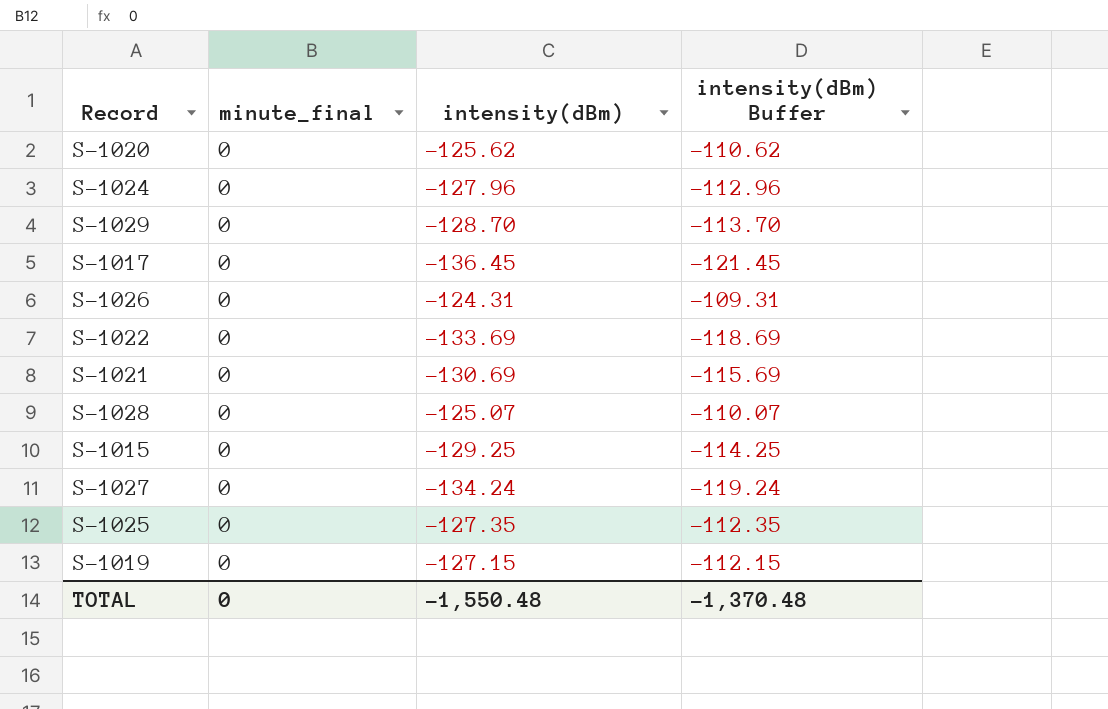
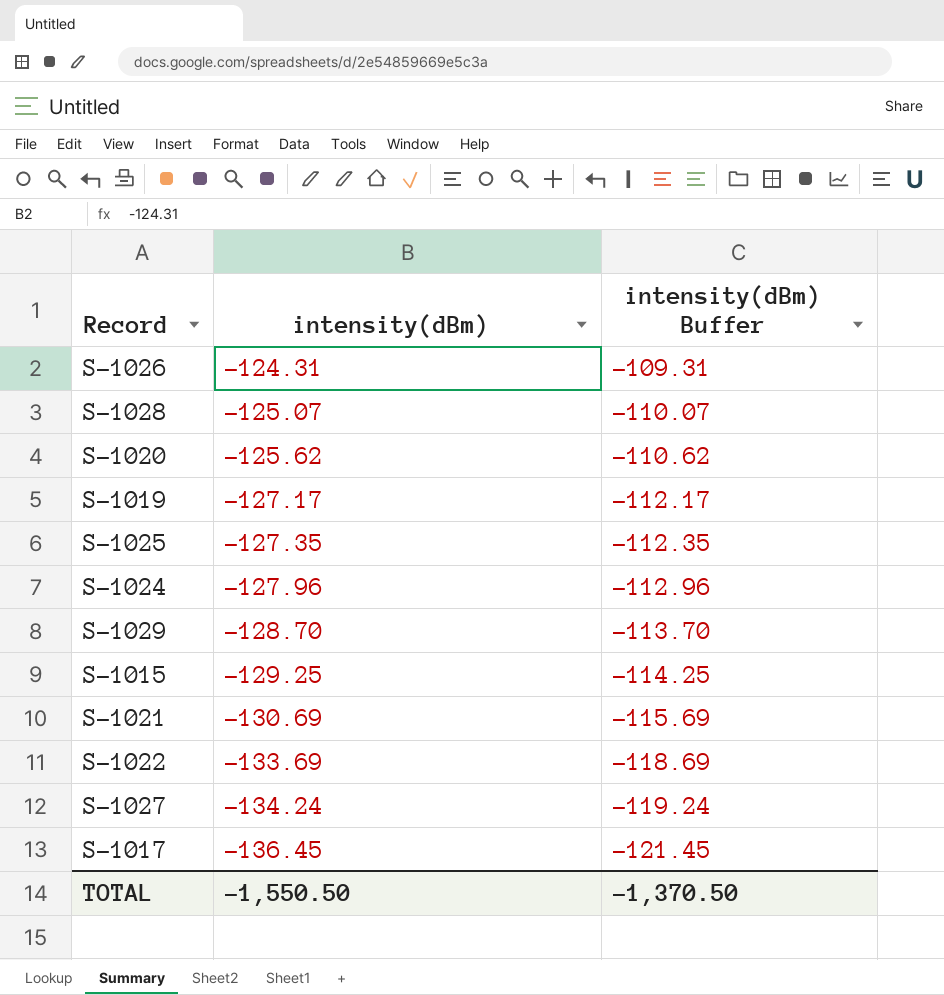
row order: none -> intensity(dBm) descending
column minute_final | position: 2 -> none
S-1019 | intensity(dBm): -127.15 -> -127.17
S-1019 | intensity(dBm) Buffer: -112.15 -> -112.17
TOTAL | intensity(dBm): -1,550.48 -> -1,550.50
TOTAL | intensity(dBm) Buffer: -1,370.48 -> -1,370.50

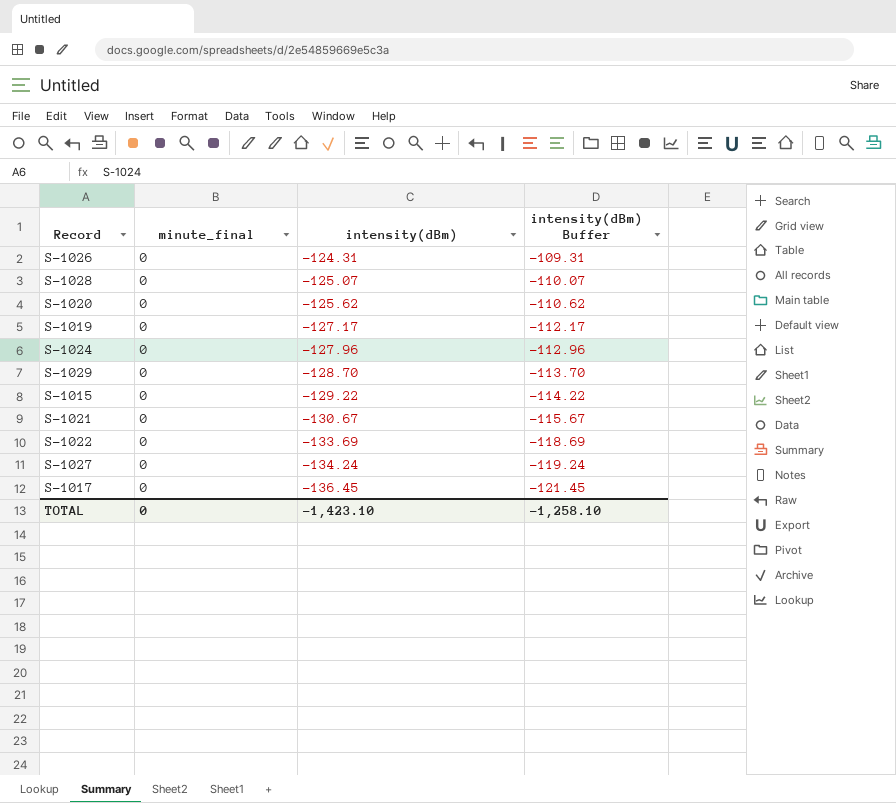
column minute_final | position: none -> 2
row S-1025: -127.35 | -112.35 -> none
S-1015 | intensity(dBm): -129.25 -> -129.22
S-1015 | intensity(dBm) Buffer: -114.25 -> -114.22
S-1021 | intensity(dBm): -130.69 -> -130.67
S-1021 | intensity(dBm) Buffer: -115.69 -> -115.67
TOTAL | intensity(dBm): -1,550.50 -> -1,423.10
TOTAL | intensity(dBm) Buffer: -1,370.50 -> -1,258.10

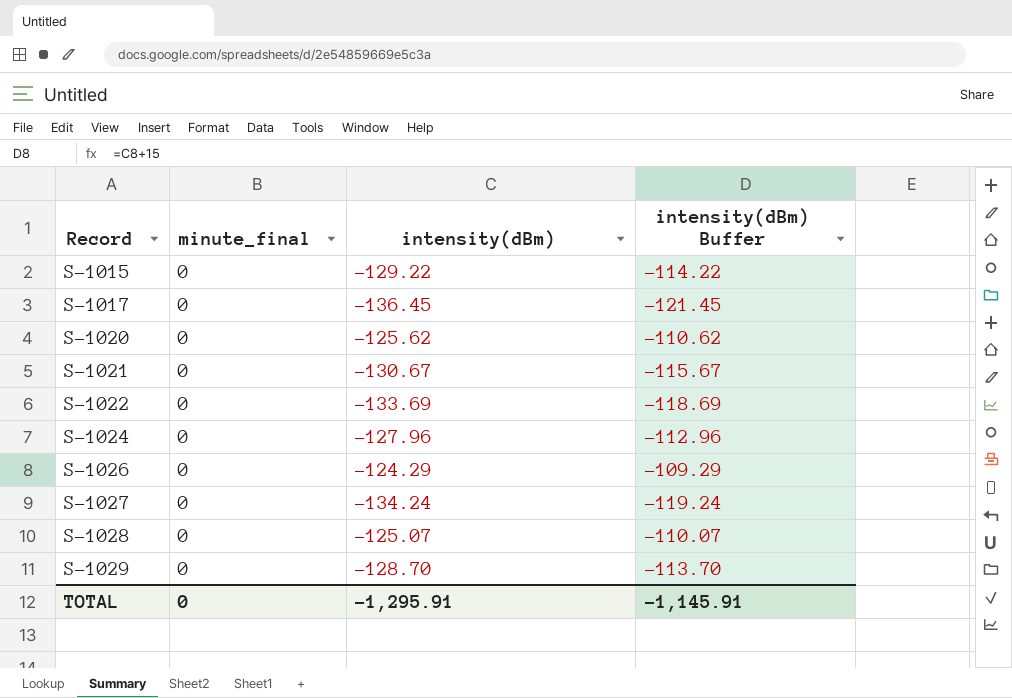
row order: intensity(dBm) descending -> Record ascending
row S-1019: 0 | -127.17 | -112.17 -> none
S-1026 | intensity(dBm): -124.31 -> -124.29
S-1026 | intensity(dBm) Buffer: -109.31 -> -109.29
TOTAL | intensity(dBm): -1,423.10 -> -1,295.91
TOTAL | intensity(dBm) Buffer: -1,258.10 -> -1,145.91

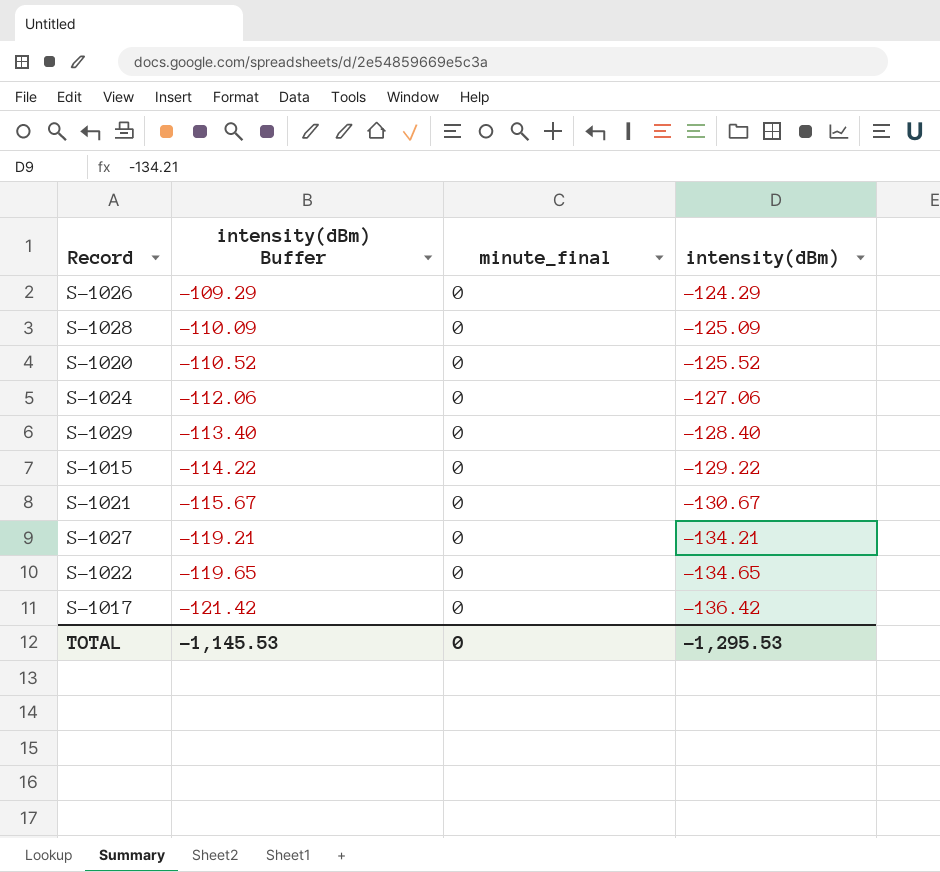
row order: Record ascending -> intensity(dBm) Buffer descending
column intensity(dBm) Buffer | position: 4 -> 2
S-1028 | intensity(dBm) Buffer: -110.07 -> -110.09
S-1028 | intensity(dBm): -125.07 -> -125.09
S-1020 | intensity(dBm) Buffer: -110.62 -> -110.52
S-1020 | intensity(dBm): -125.62 -> -125.52
S-1024 | intensity(dBm) Buffer: -112.96 -> -112.06
S-1024 | intensity(dBm): -127.96 -> -127.06
S-1029 | intensity(dBm) Buffer: -113.70 -> -113.40
S-1029 | intensity(dBm): -128.70 -> -128.40
S-1027 | intensity(dBm) Buffer: -119.24 -> -119.21
S-1027 | intensity(dBm): -134.24 -> -134.21
S-1022 | intensity(dBm) Buffer: -118.69 -> -119.65
S-1022 | intensity(dBm): -133.69 -> -134.65
S-1017 | intensity(dBm) Buffer: -121.45 -> -121.42
S-1017 | intensity(dBm): -136.45 -> -136.42
TOTAL | intensity(dBm) Buffer: -1,145.91 -> -1,145.53
TOTAL | intensity(dBm): -1,295.91 -> -1,295.53

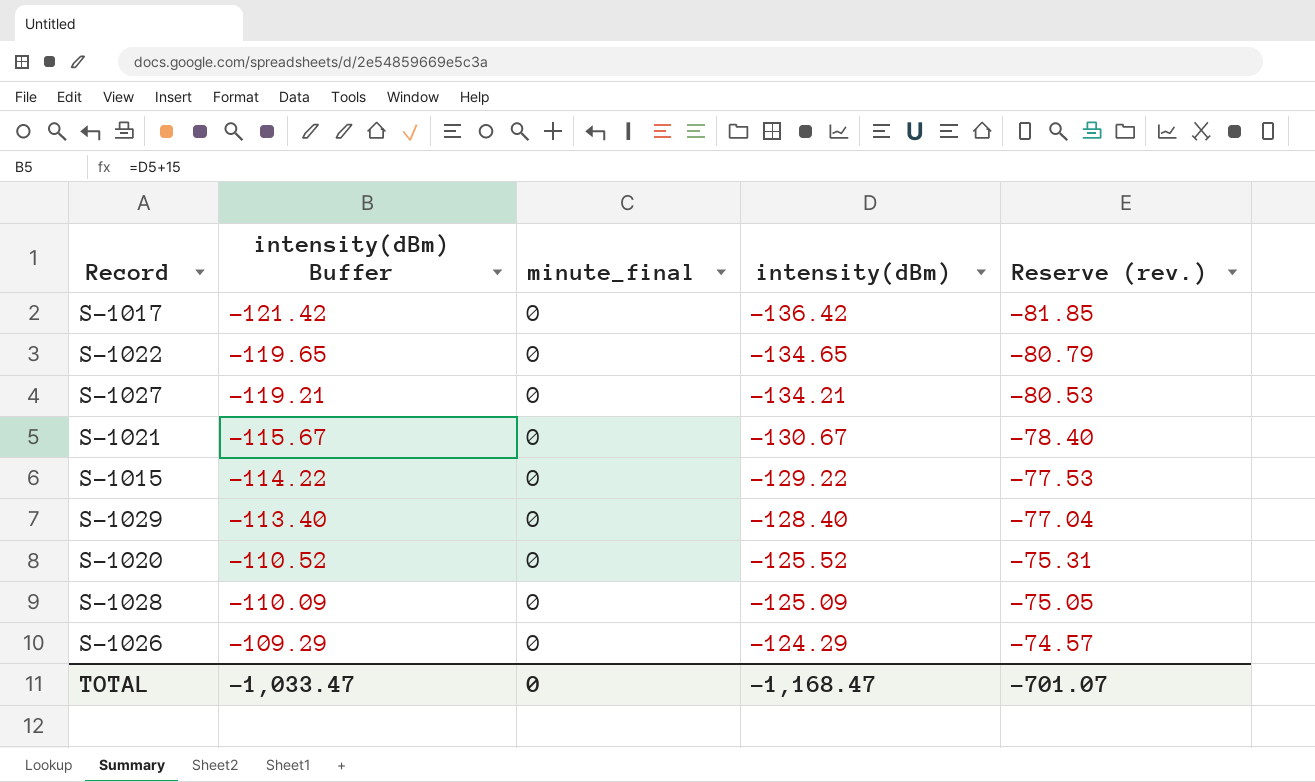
row order: intensity(dBm) Buffer descending -> intensity(dBm) Buffer ascending
column Reserve (rev.) | formula: none -> [intensity(dBm)] * 0.6
row S-1024: -112.06 | 0 | -127.06 -> none
TOTAL | intensity(dBm) Buffer: -1,145.53 -> -1,033.47
TOTAL | intensity(dBm): -1,295.53 -> -1,168.47

